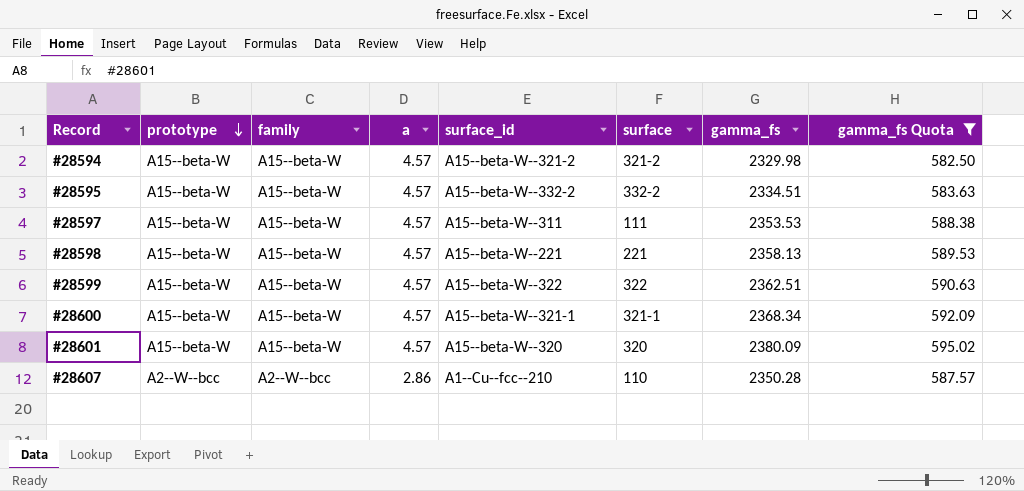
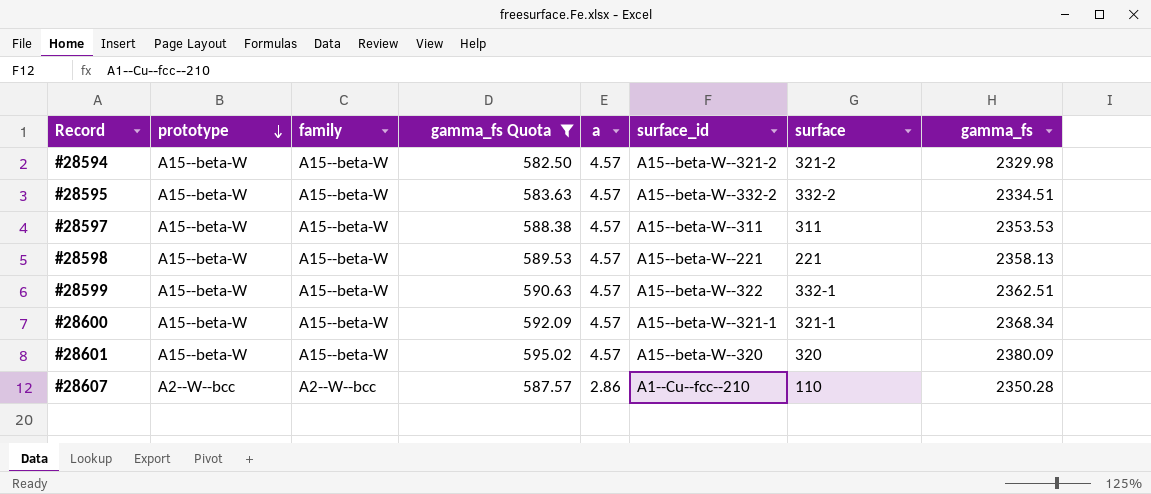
column gamma_fs Quota | position: 8 -> 4
#28597 | surface: 111 -> 311
#28599 | surface: 322 -> 332-1

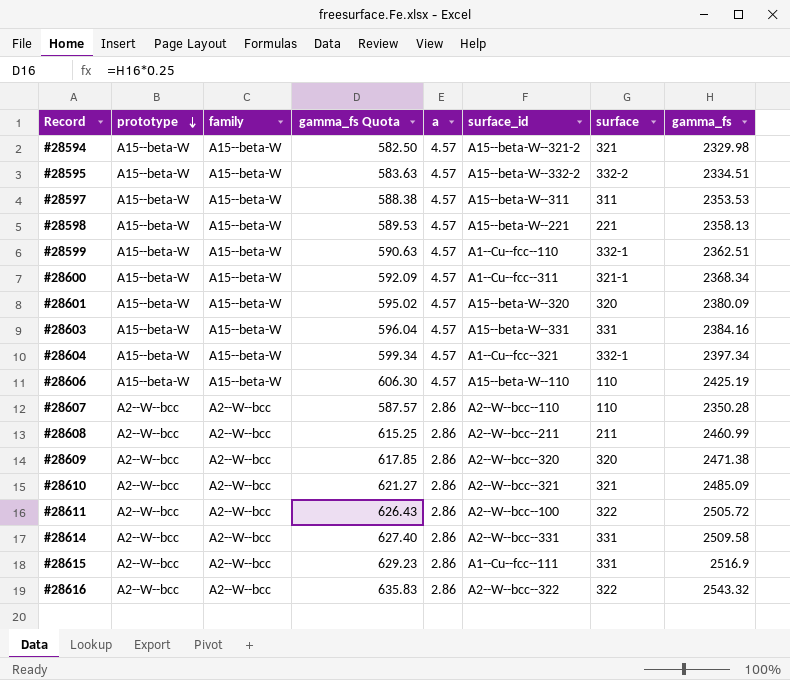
filter: gamma_fs Quota <= 595.02 -> none
#28594 | surface: 321-2 -> 321
#28599 | surface_id: A15--beta-W--322 -> A1--Cu--fcc--110
#28600 | surface_id: A15--beta-W--321-1 -> A1--Cu--fcc--311
#28607 | surface_id: A1--Cu--fcc--210 -> A2--W--bcc--110

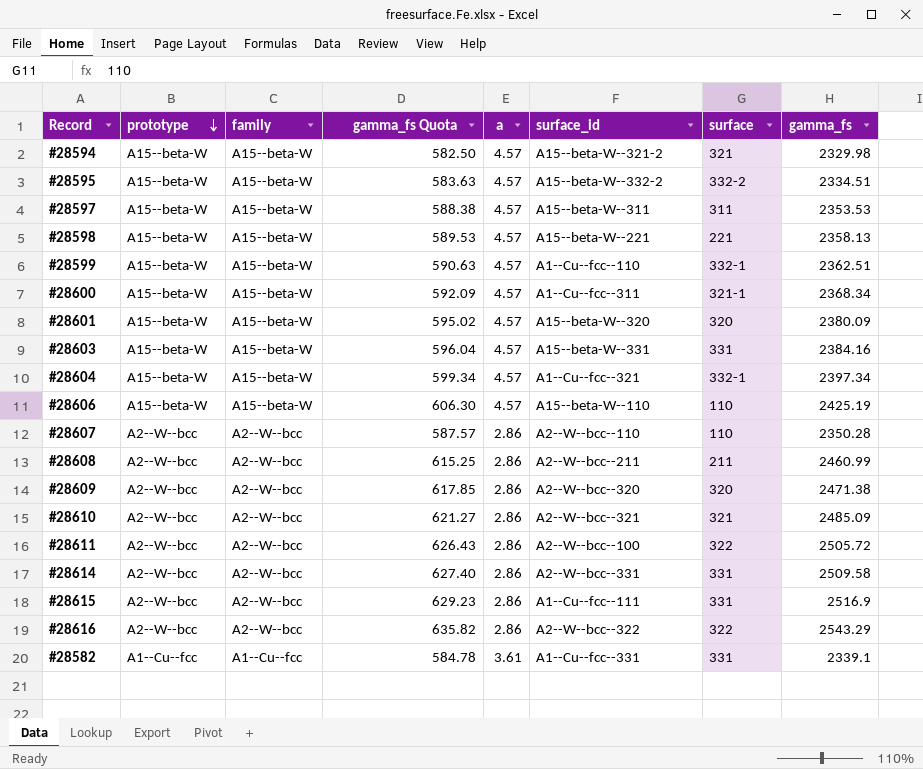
#28616 | gamma_fs Quota: 635.83 -> 635.82
#28616 | gamma_fs: 2543.32 -> 2543.29
row #28582: none -> A1--Cu--fcc | A1--Cu--fcc | 584.78 | 3.61 | A1--Cu--fcc--331 | 331 | 2339.1

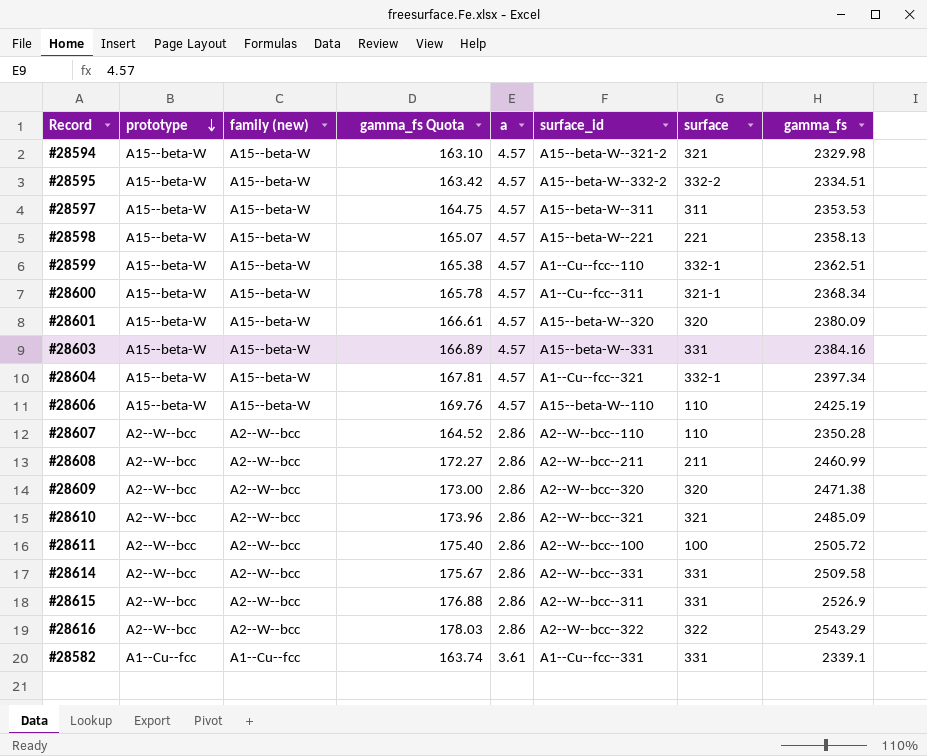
column name: family -> family (new)
column gamma_fs Quota | formula: [gamma_fs] * 0.25 -> [gamma_fs] * 0.07
#28611 | surface: 322 -> 100
#28615 | surface_id: A1--Cu--fcc--111 -> A2--W--bcc--311
#28615 | gamma_fs: 2516.9 -> 2526.9

